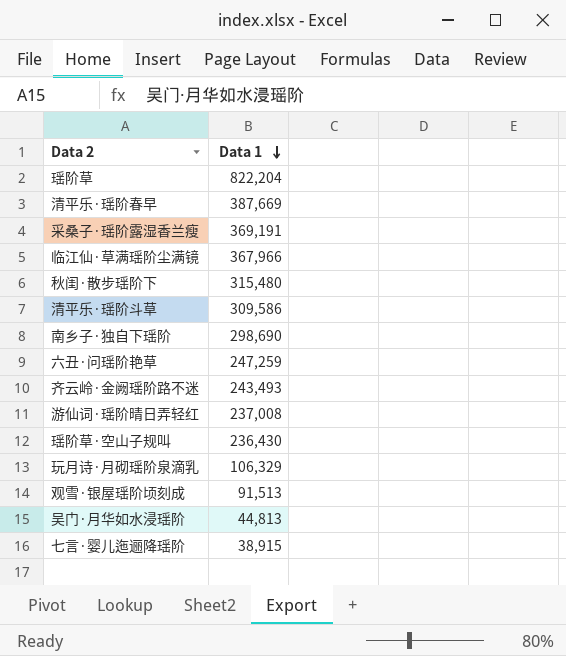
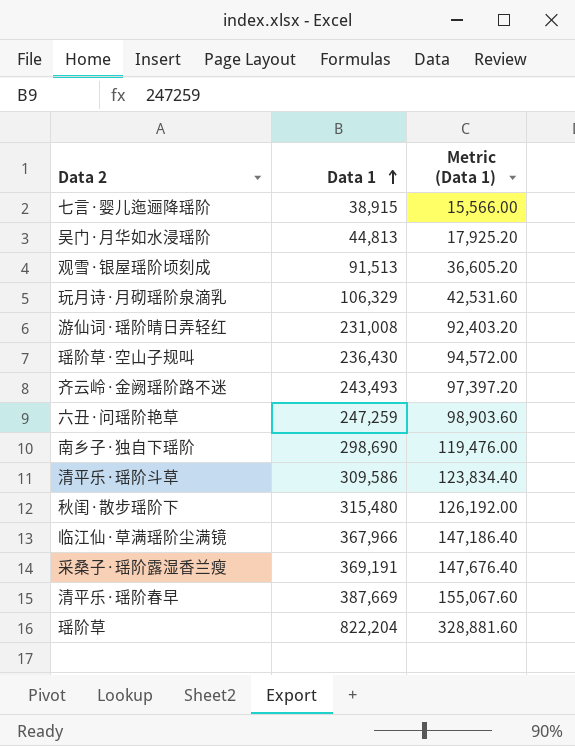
row order: Data 1 descending -> Data 1 ascending
column Metric (Data 1) | formula: none -> [Data 1] * 0.4
游仙词·瑶阶晴日弄轻红 | Data 1: 237,008 -> 231,008

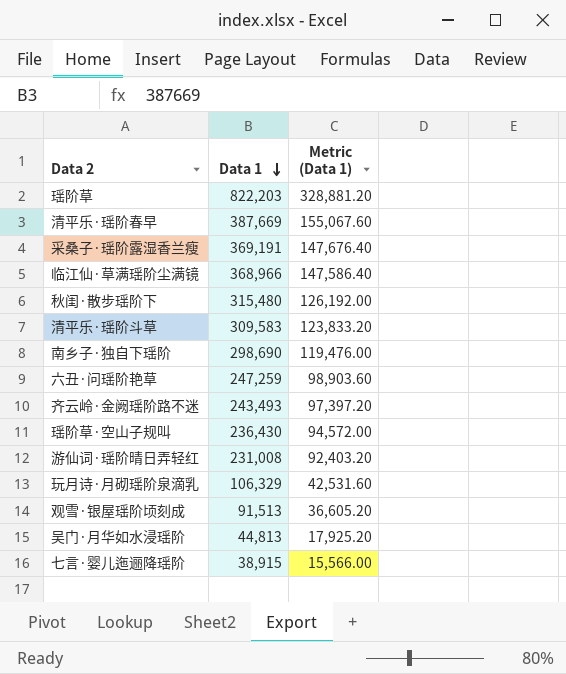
row order: Data 1 ascending -> Data 1 descending
瑶阶草 | Data 1: 822,204 -> 822,203
瑶阶草 | Metric (Data 1): 328,881.60 -> 328,881.20
临江仙·草满瑶阶尘满镜 | Data 1: 367,966 -> 368,966
临江仙·草满瑶阶尘满镜 | Metric (Data 1): 147,186.40 -> 147,586.40
清平乐·瑶阶斗草 | Data 1: 309,586 -> 309,583
清平乐·瑶阶斗草 | Metric (Data 1): 123,834.40 -> 123,833.20

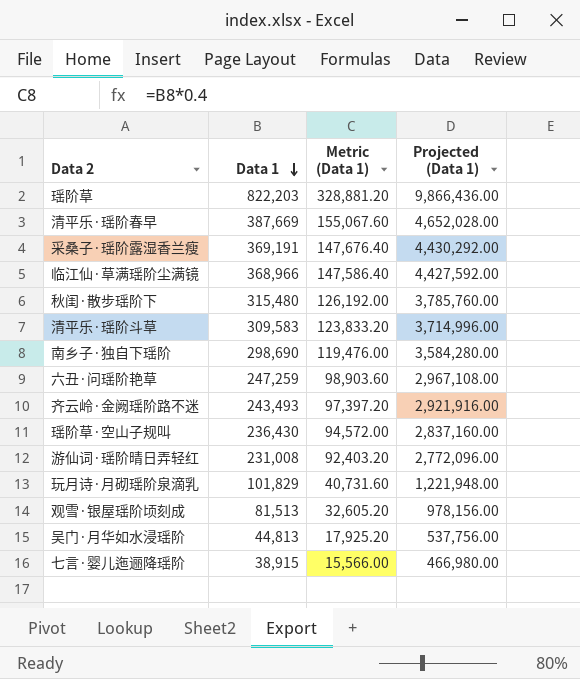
column Projected (Data 1) | formula: none -> [Data 1] * 12
玩月诗·月砌瑶阶泉滴乳 | Data 1: 106,329 -> 101,829
玩月诗·月砌瑶阶泉滴乳 | Metric (Data 1): 42,531.60 -> 40,731.60
观雪·银屋瑶阶顷刻成 | Data 1: 91,513 -> 81,513
观雪·银屋瑶阶顷刻成 | Metric (Data 1): 36,605.20 -> 32,605.20

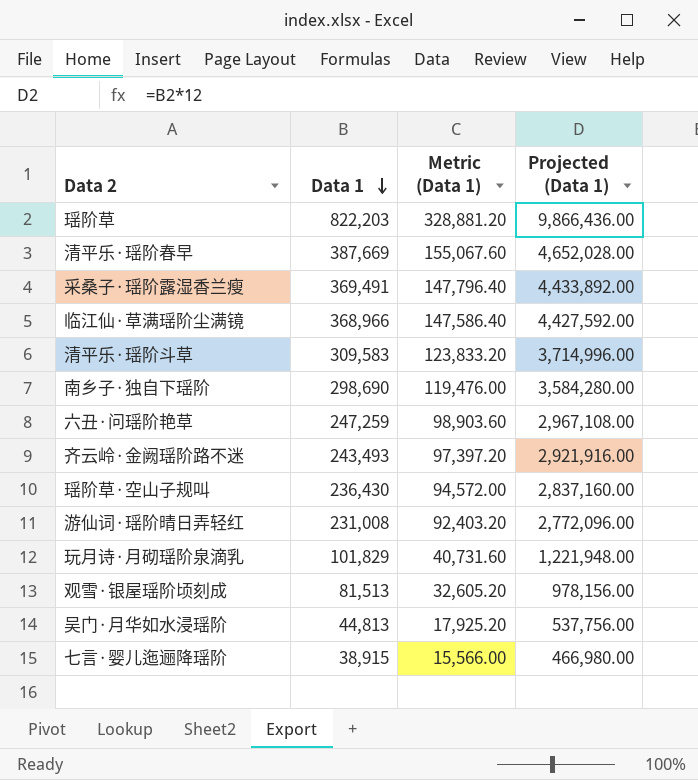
row 秋闺·散步瑶阶下: 315,480 | 126,192.00 | 3,785,760.00 -> none
采桑子·瑶阶露湿香兰瘦 | Data 1: 369,191 -> 369,491
采桑子·瑶阶露湿香兰瘦 | Metric (Data 1): 147,676.40 -> 147,796.40
采桑子·瑶阶露湿香兰瘦 | Projected (Data 1): 4,430,292.00 -> 4,433,892.00

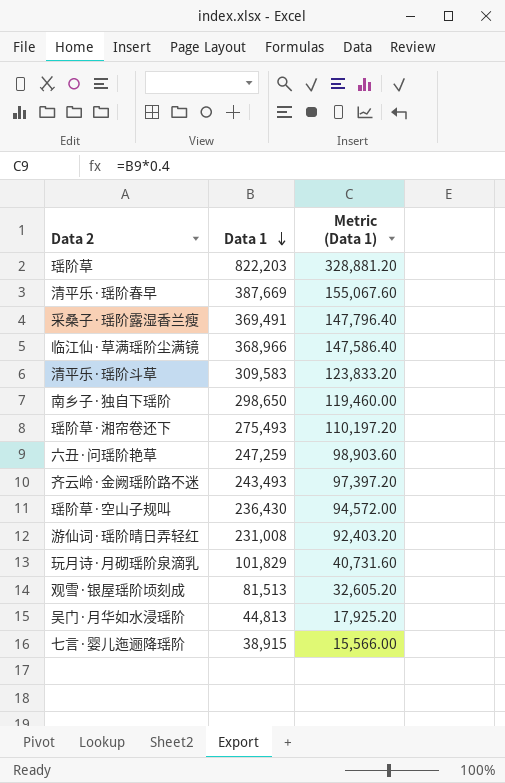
column Projected (Data 1) | formula: [Data 1] * 12 -> none
南乡子·独自下瑶阶 | Data 1: 298,690 -> 298,650
南乡子·独自下瑶阶 | Metric (Data 1): 119,476.00 -> 119,460.00
row 瑶阶草·湘帘卷还下: none -> 275,493 | 110,197.20

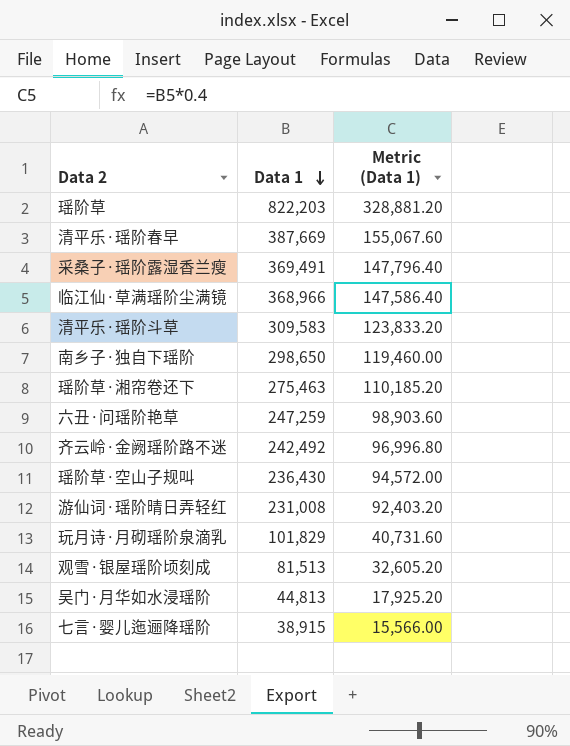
瑶阶草·湘帘卷还下 | Data 1: 275,493 -> 275,463
瑶阶草·湘帘卷还下 | Metric (Data 1): 110,197.20 -> 110,185.20
齐云岭·金阙瑶阶路不迷 | Data 1: 243,493 -> 242,492
齐云岭·金阙瑶阶路不迷 | Metric (Data 1): 97,397.20 -> 96,996.80

